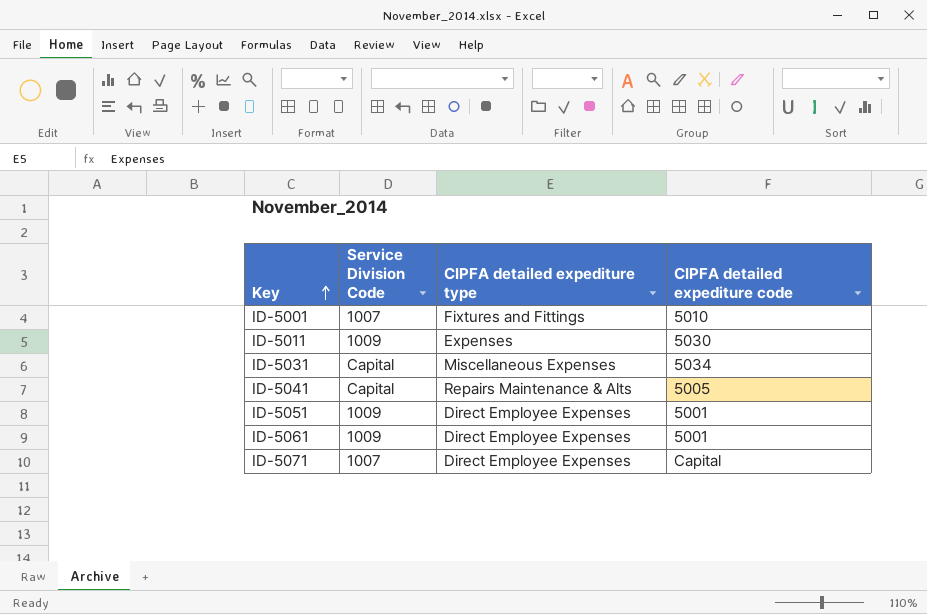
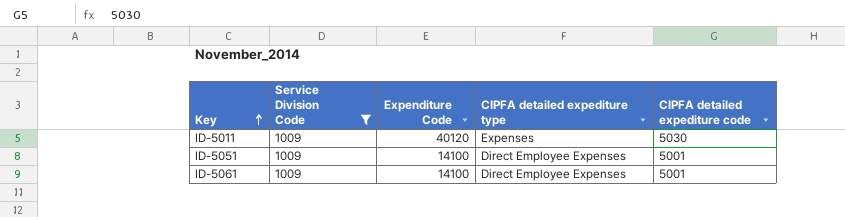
filter: none -> Service Division Code = 1009
column Expenditure Code | position: none -> 3

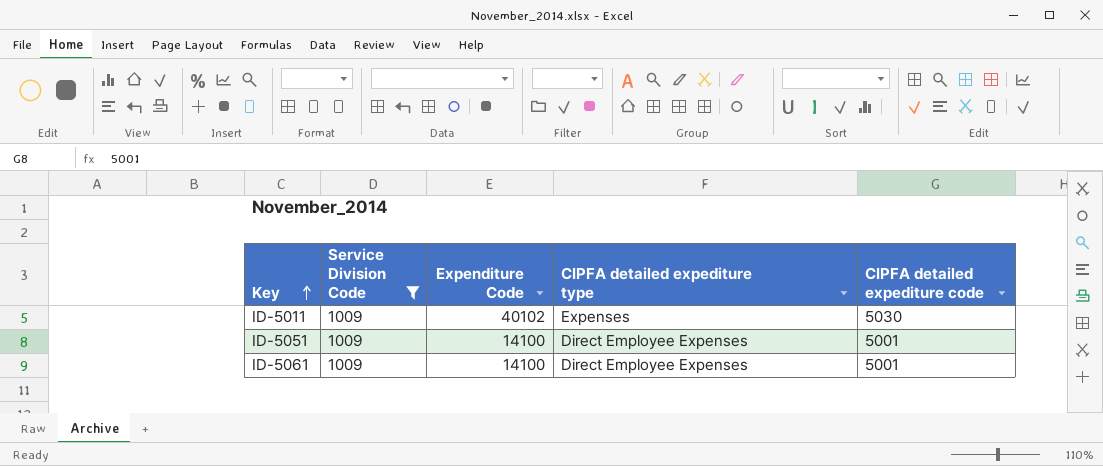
ID-5011 | Expenditure Code: 40120 -> 40102

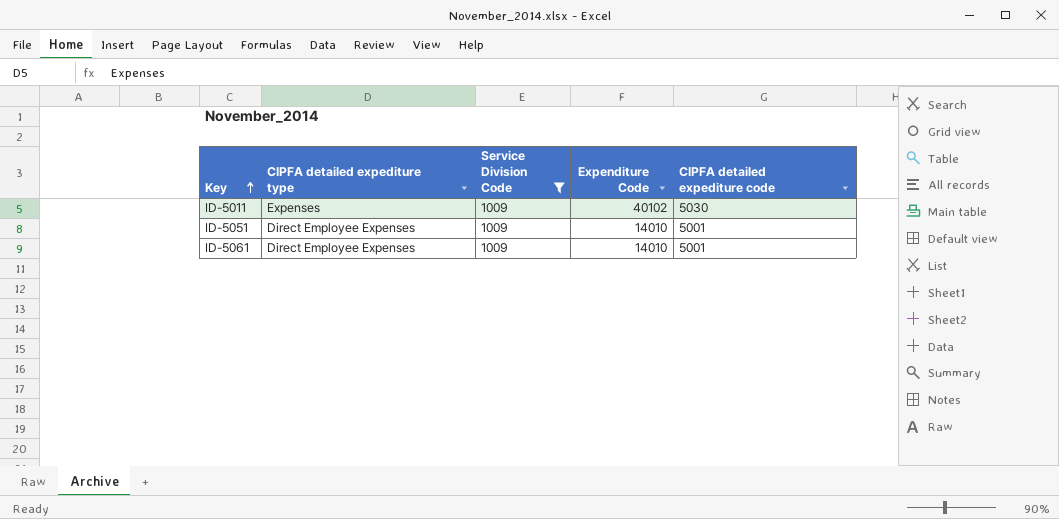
column CIPFA detailed expediture type | position: 4 -> 2
ID-5051 | Expenditure Code: 14100 -> 14010
ID-5061 | Expenditure Code: 14100 -> 14010

